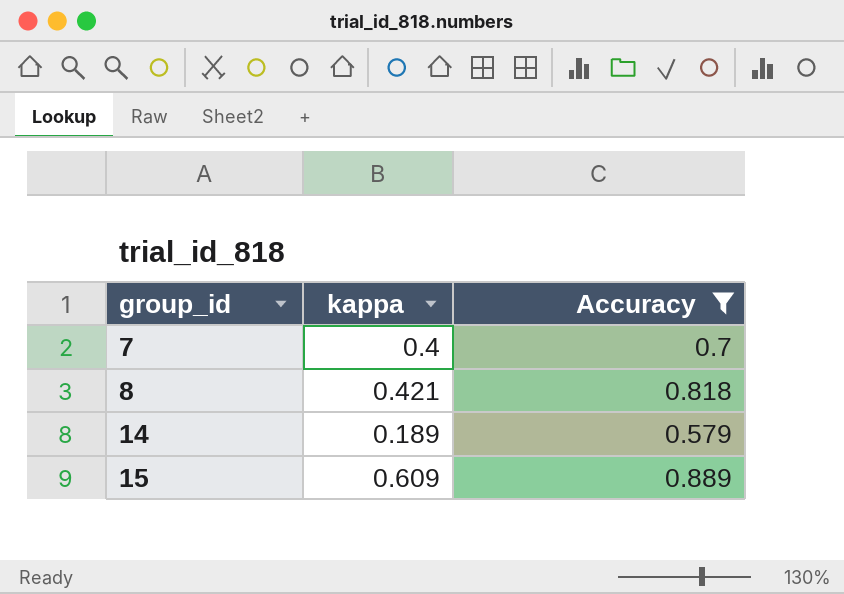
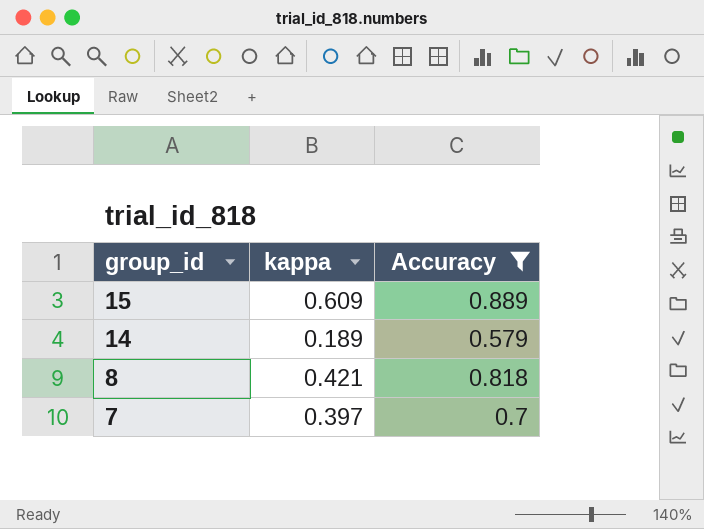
row order: group_id ascending -> group_id descending
7 | kappa: 0.4 -> 0.397

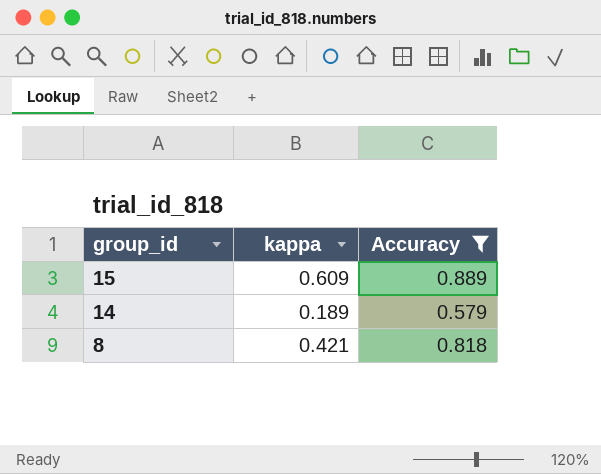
row 7: 0.397 | 0.7 -> none

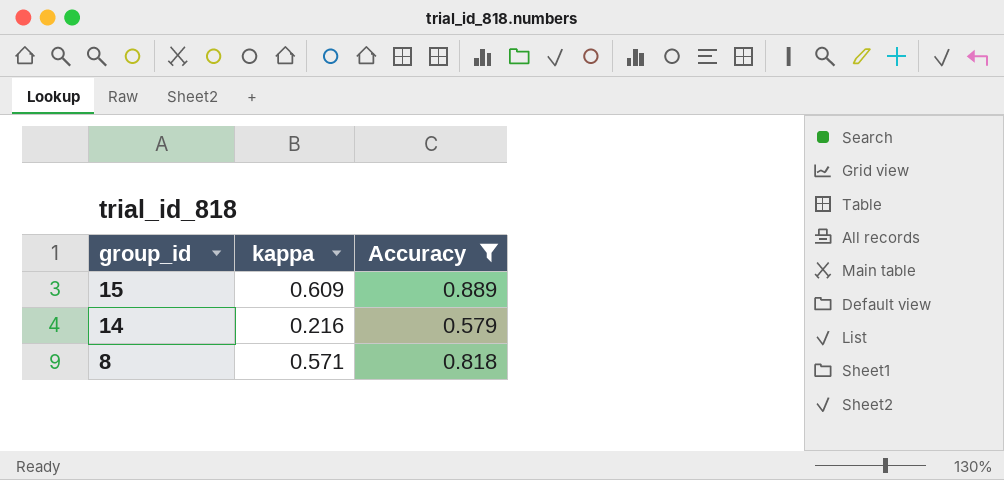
14 | kappa: 0.189 -> 0.216
8 | kappa: 0.421 -> 0.571

